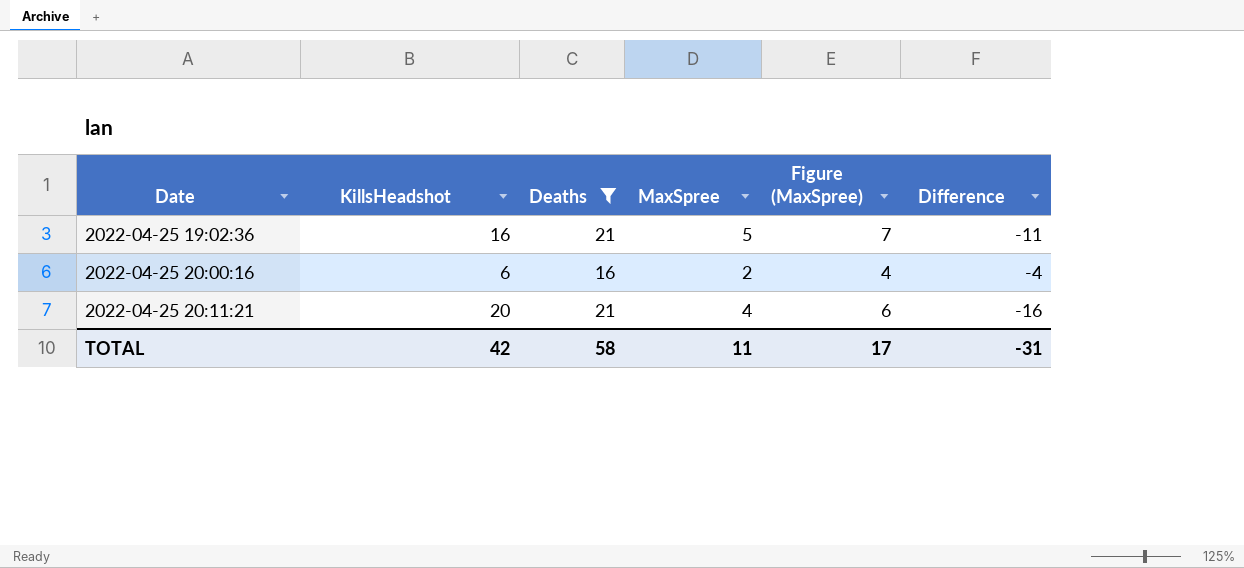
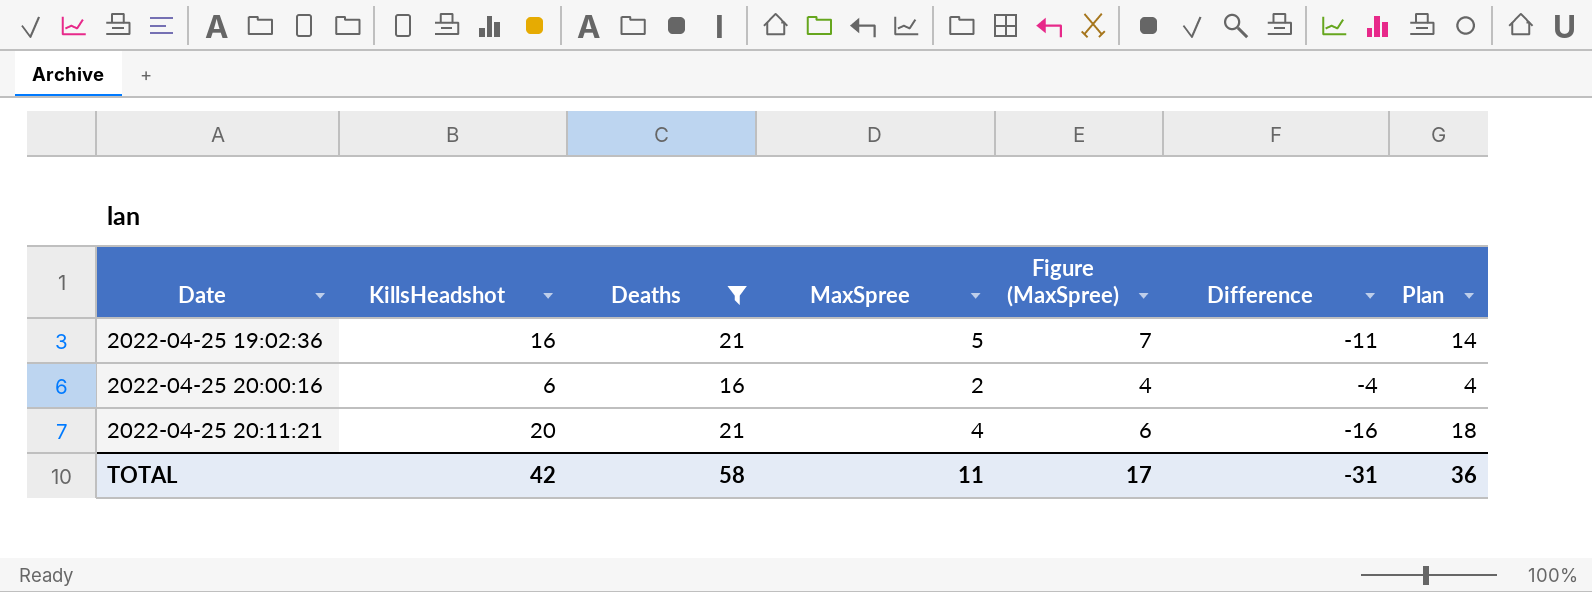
column Plan | formula: none -> [KillsHeadshot] - 2

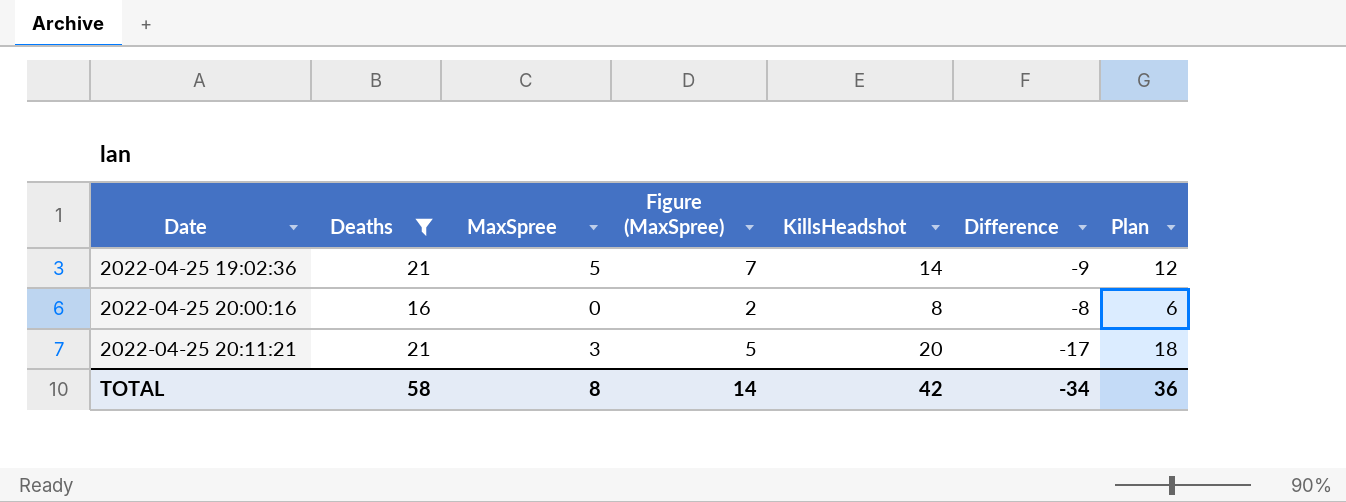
column KillsHeadshot | position: 2 -> 5
2022-04-25 19:02:36 | KillsHeadshot: 16 -> 14
2022-04-25 19:02:36 | Difference: -11 -> -9
2022-04-25 19:02:36 | Plan: 14 -> 12
2022-04-25 20:00:16 | MaxSpree: 2 -> 0
2022-04-25 20:00:16 | Figure (MaxSpree): 4 -> 2
2022-04-25 20:00:16 | KillsHeadshot: 6 -> 8
2022-04-25 20:00:16 | Difference: -4 -> -8
2022-04-25 20:00:16 | Plan: 4 -> 6
2022-04-25 20:11:21 | MaxSpree: 4 -> 3
2022-04-25 20:11:21 | Figure (MaxSpree): 6 -> 5
2022-04-25 20:11:21 | Difference: -16 -> -17
TOTAL | MaxSpree: 11 -> 8
TOTAL | Figure (MaxSpree): 17 -> 14
TOTAL | Difference: -31 -> -34

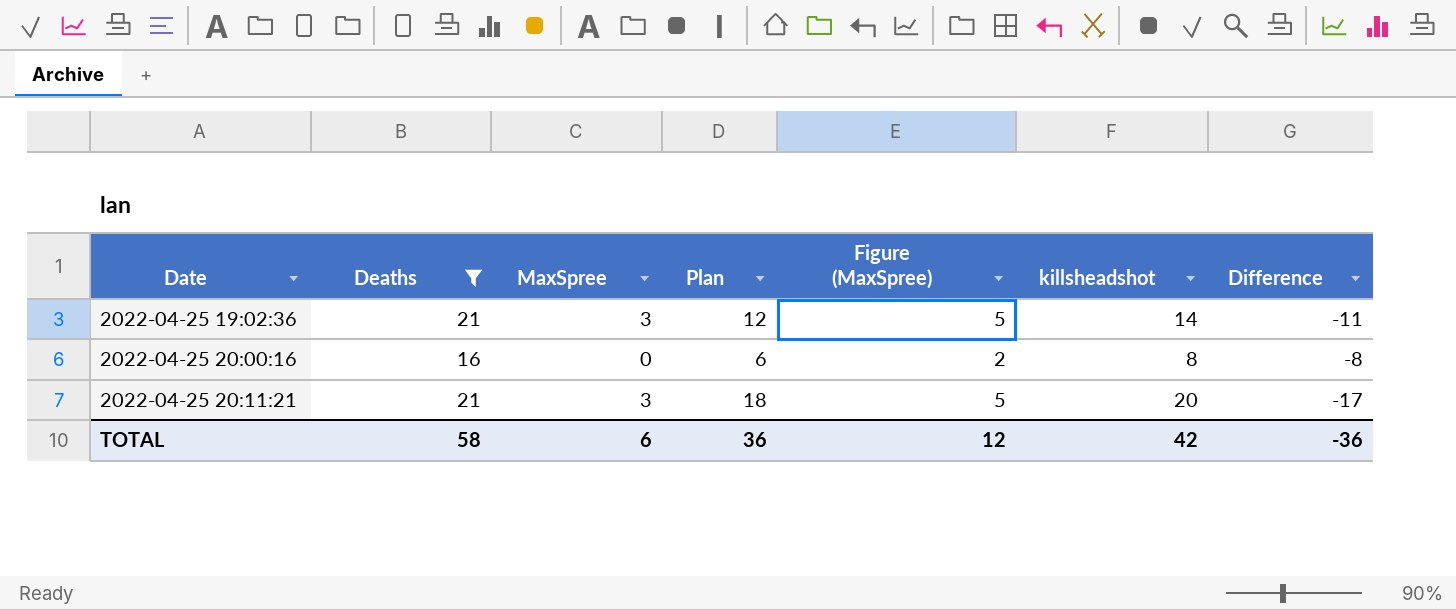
column Plan | position: 7 -> 4
column name: KillsHeadshot -> killsheadshot
2022-04-25 19:02:36 | MaxSpree: 5 -> 3
2022-04-25 19:02:36 | Figure (MaxSpree): 7 -> 5
2022-04-25 19:02:36 | Difference: -9 -> -11
TOTAL | MaxSpree: 8 -> 6
TOTAL | Figure (MaxSpree): 14 -> 12
TOTAL | Difference: -34 -> -36

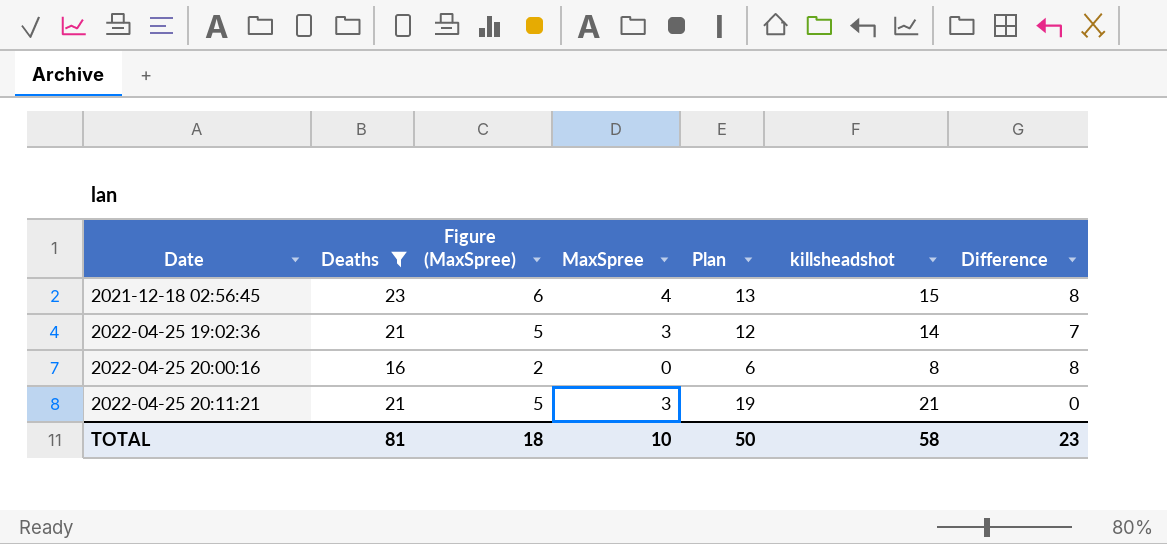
column Figure (MaxSpree) | position: 5 -> 3
column Difference | formula: [MaxSpree] - [killsheadshot] -> [Deaths] - [killsheadshot]
row 2021-12-18 02:56:45: none -> 23 | 6 | 4 | 13 | 15 | 8
2022-04-25 20:11:21 | Plan: 18 -> 19
2022-04-25 20:11:21 | killsheadshot: 20 -> 21
TOTAL | Deaths: 58 -> 81
TOTAL | Figure (MaxSpree): 12 -> 18
TOTAL | MaxSpree: 6 -> 10
TOTAL | Plan: 36 -> 50
TOTAL | killsheadshot: 42 -> 58
TOTAL | Difference: -36 -> 23

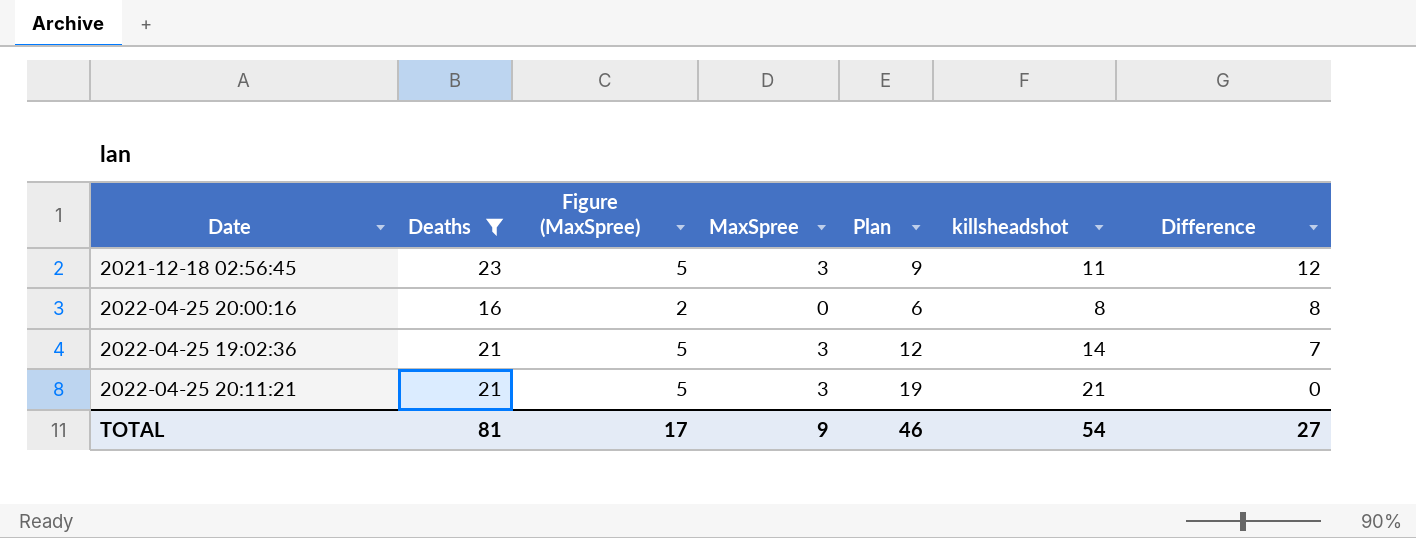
row order: Date ascending -> Difference descending
2021-12-18 02:56:45 | Figure (MaxSpree): 6 -> 5
2021-12-18 02:56:45 | MaxSpree: 4 -> 3
2021-12-18 02:56:45 | Plan: 13 -> 9
2021-12-18 02:56:45 | killsheadshot: 15 -> 11
2021-12-18 02:56:45 | Difference: 8 -> 12
TOTAL | Figure (MaxSpree): 18 -> 17
TOTAL | MaxSpree: 10 -> 9
TOTAL | Plan: 50 -> 46
TOTAL | killsheadshot: 58 -> 54
TOTAL | Difference: 23 -> 27

